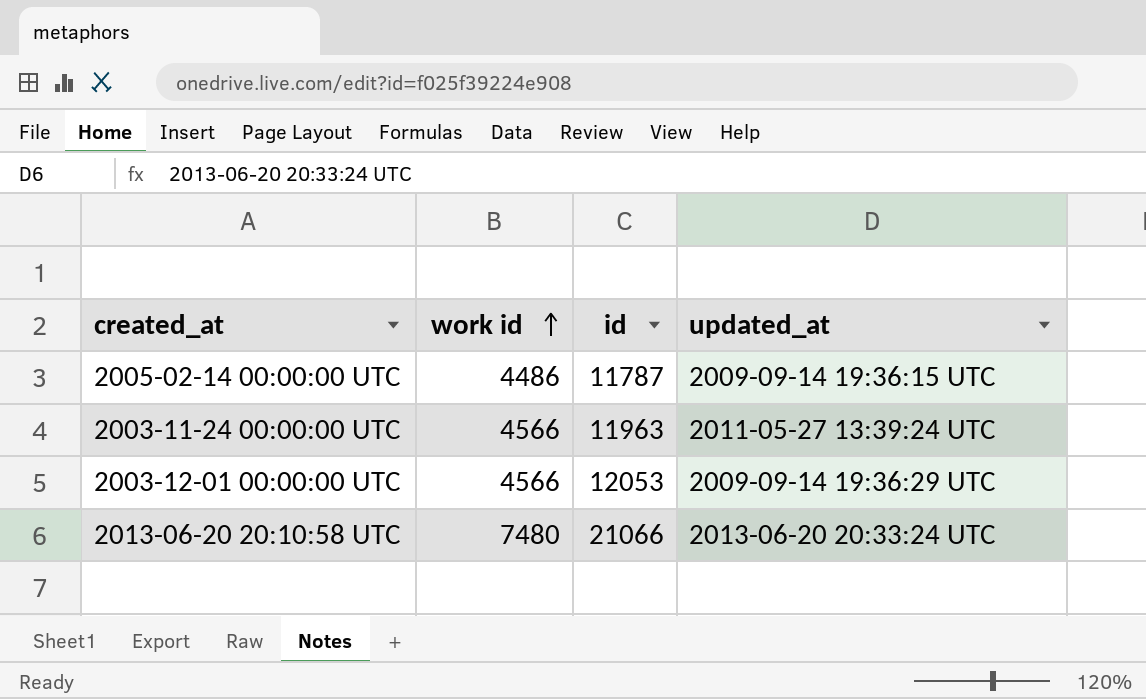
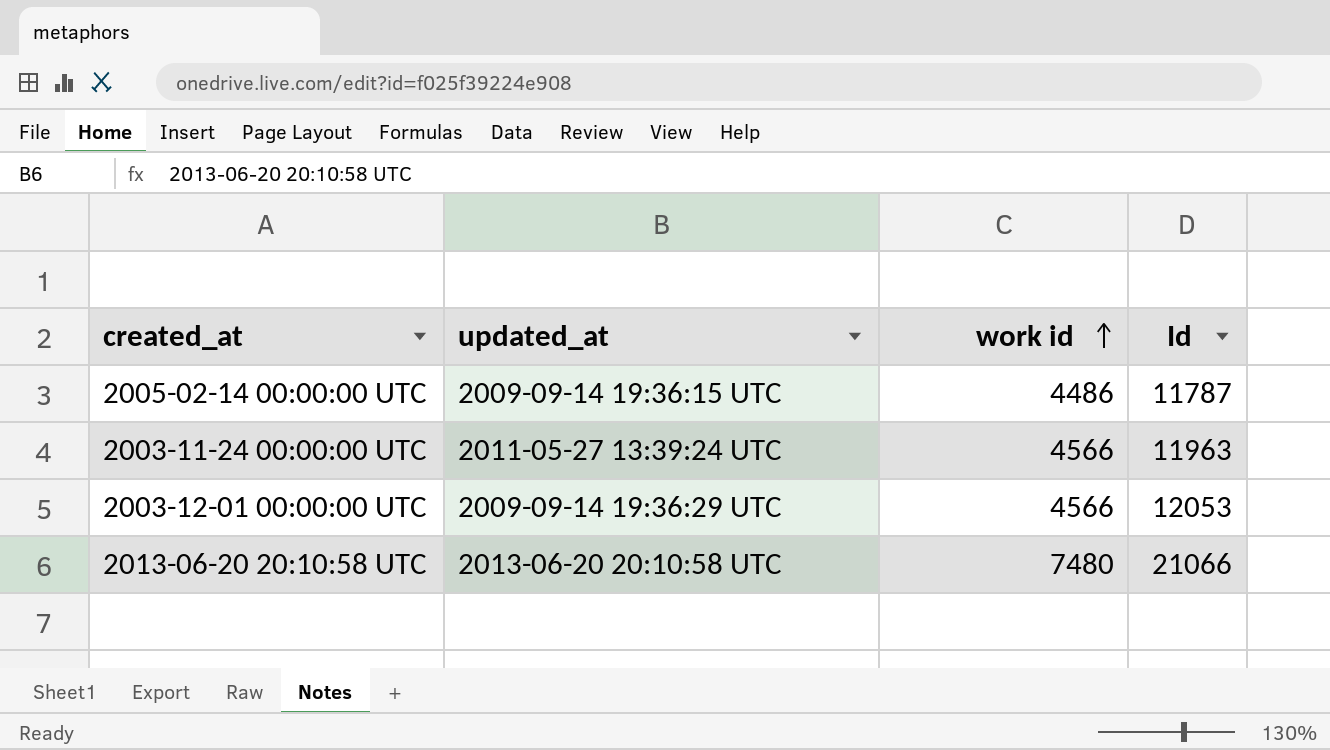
column updated_at | position: 4 -> 2
column name: id -> Id
2013-06-20 20:10:58 UTC | updated_at: 2013-06-20 20:33:24 UTC -> 2013-06-20 20:10:58 UTC

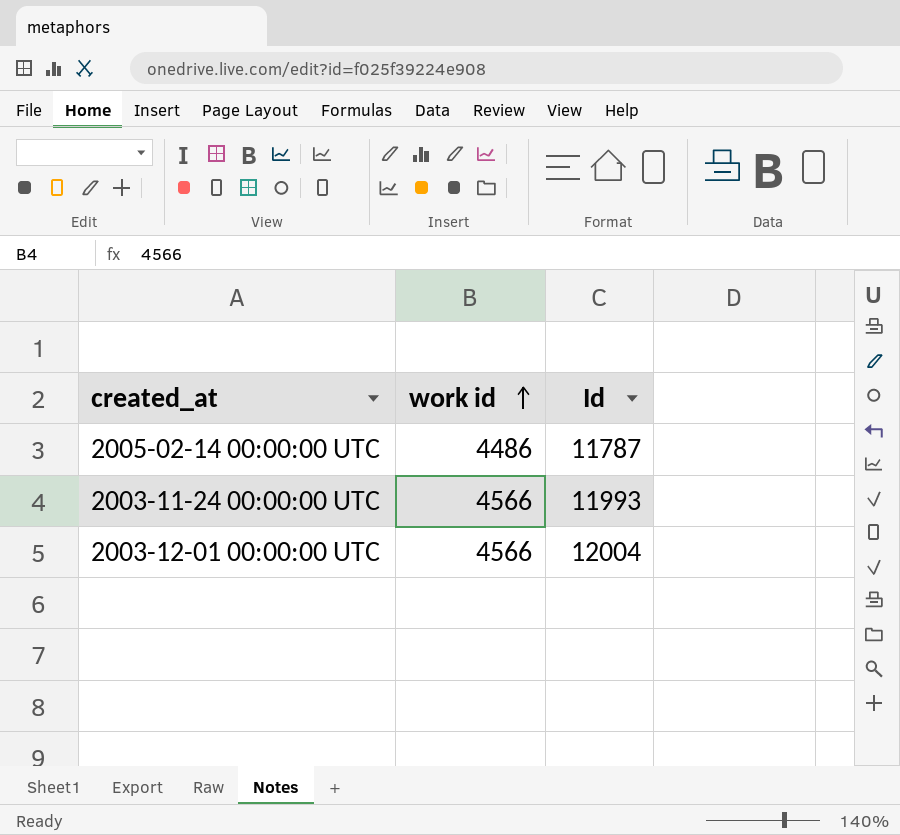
column updated_at | position: 2 -> none
row 2013-06-20 20:10:58 UTC: 2013-06-20 20:10:58 UTC | 7480 | 21066 -> none
2003-11-24 00:00:00 UTC | Id: 11963 -> 11993
2003-12-01 00:00:00 UTC | Id: 12053 -> 12004

